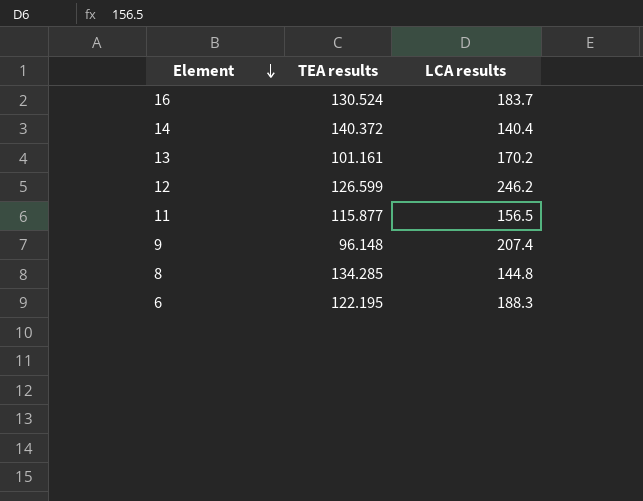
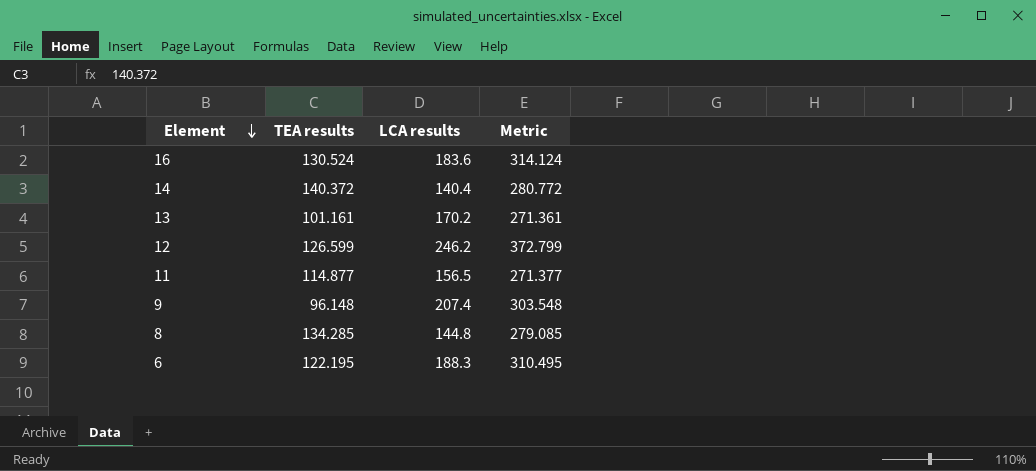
column Metric | formula: none -> [TEA results] + [LCA results]
16 | LCA results: 183.7 -> 183.6
11 | TEA results: 115.877 -> 114.877

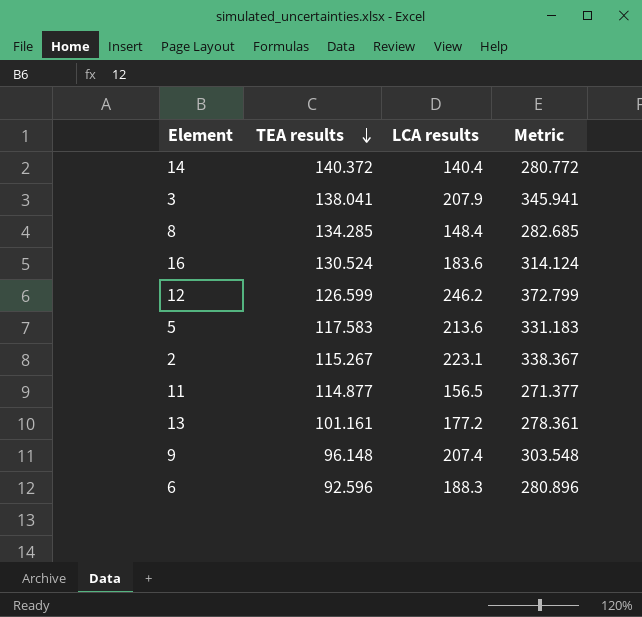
row order: Element descending -> TEA results descending
row 3: none -> 138.041 | 207.9 | 345.941
8 | LCA results: 144.8 -> 148.4
8 | Metric: 279.085 -> 282.685
row 5: none -> 117.583 | 213.6 | 331.183
row 2: none -> 115.267 | 223.1 | 338.367
13 | LCA results: 170.2 -> 177.2
13 | Metric: 271.361 -> 278.361
6 | TEA results: 122.195 -> 92.596
6 | Metric: 310.495 -> 280.896

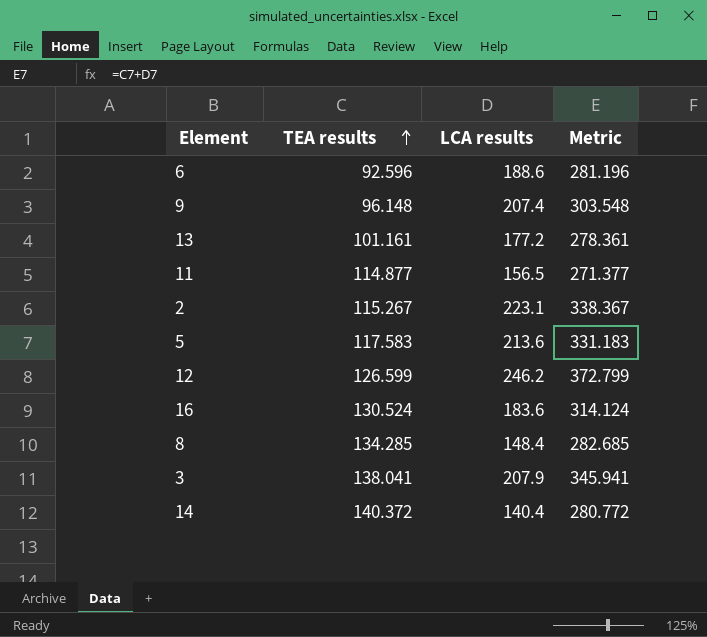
row order: TEA results descending -> TEA results ascending
6 | LCA results: 188.3 -> 188.6
6 | Metric: 280.896 -> 281.196

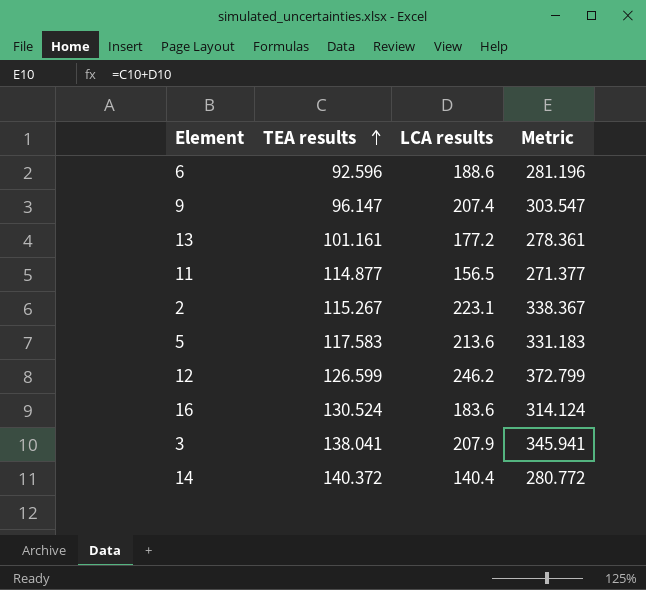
row 8: 134.285 | 148.4 | 282.685 -> none
9 | TEA results: 96.148 -> 96.147
9 | Metric: 303.548 -> 303.547

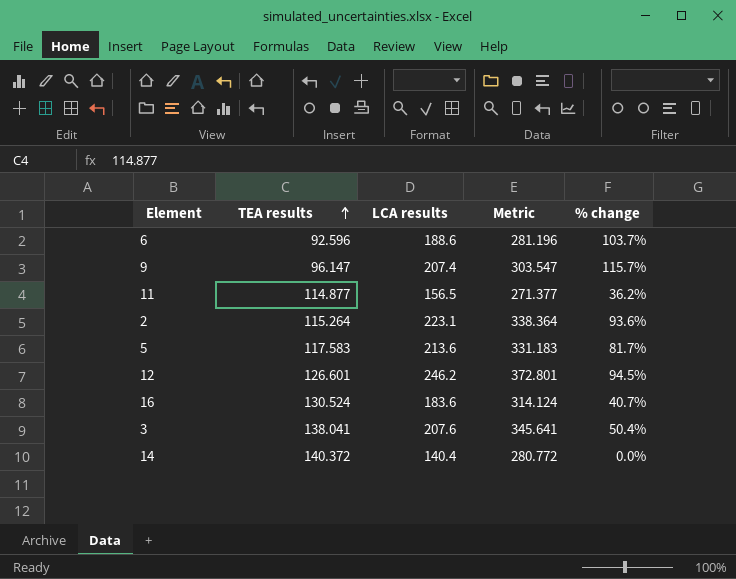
column % change | formula: none -> ([LCA results] - [TEA results]) / [TEA results]
row 13: 101.161 | 177.2 | 278.361 -> none
2 | TEA results: 115.267 -> 115.264
2 | Metric: 338.367 -> 338.364
12 | TEA results: 126.599 -> 126.601
12 | Metric: 372.799 -> 372.801
3 | LCA results: 207.9 -> 207.6
3 | Metric: 345.941 -> 345.641

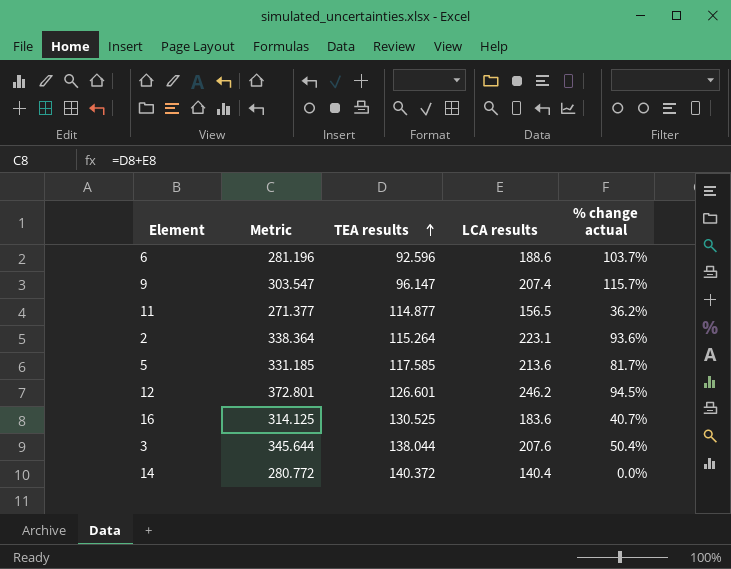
column Metric | position: 4 -> 2
column name: % change -> % change actual
5 | Metric: 331.183 -> 331.185
5 | TEA results: 117.583 -> 117.585
16 | Metric: 314.124 -> 314.125
16 | TEA results: 130.524 -> 130.525
3 | Metric: 345.641 -> 345.644
3 | TEA results: 138.041 -> 138.044

